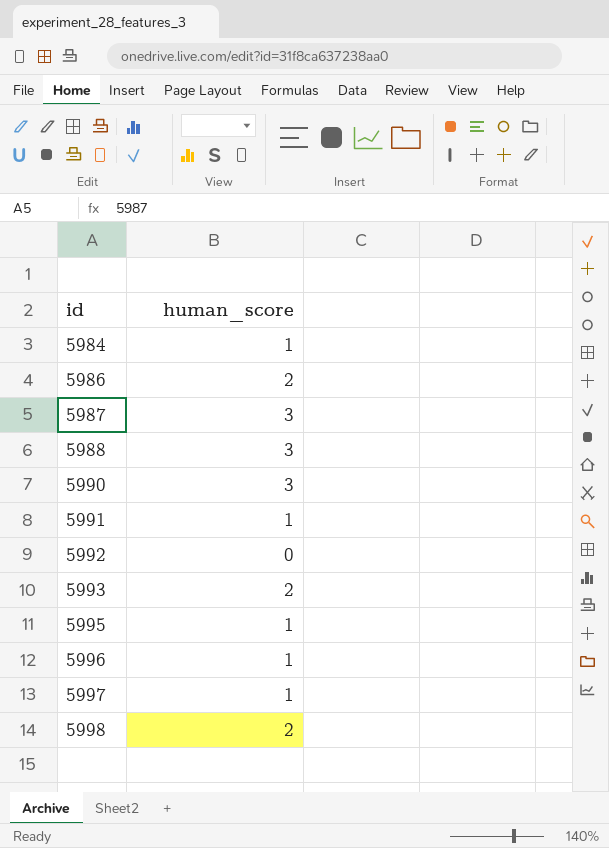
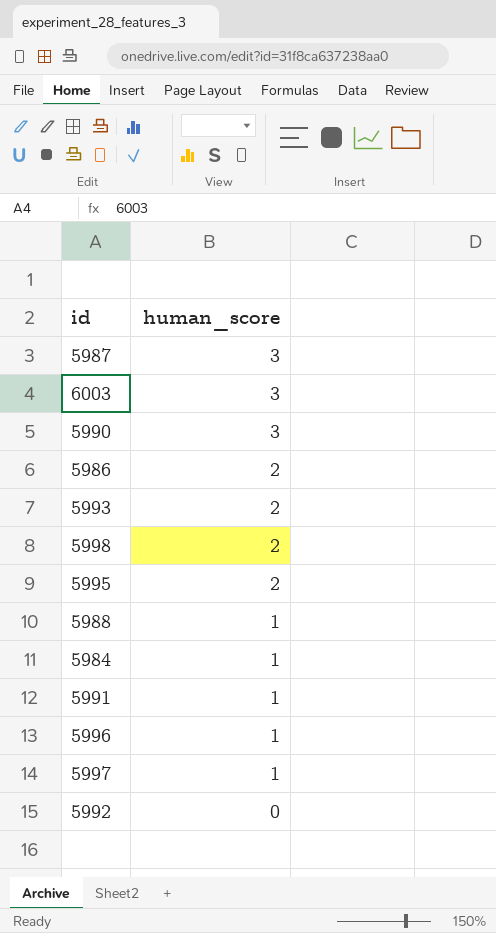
row order: id ascending -> human_score descending
row 6003: none -> 3
5995 | human_score: 1 -> 2
5988 | human_score: 3 -> 1

